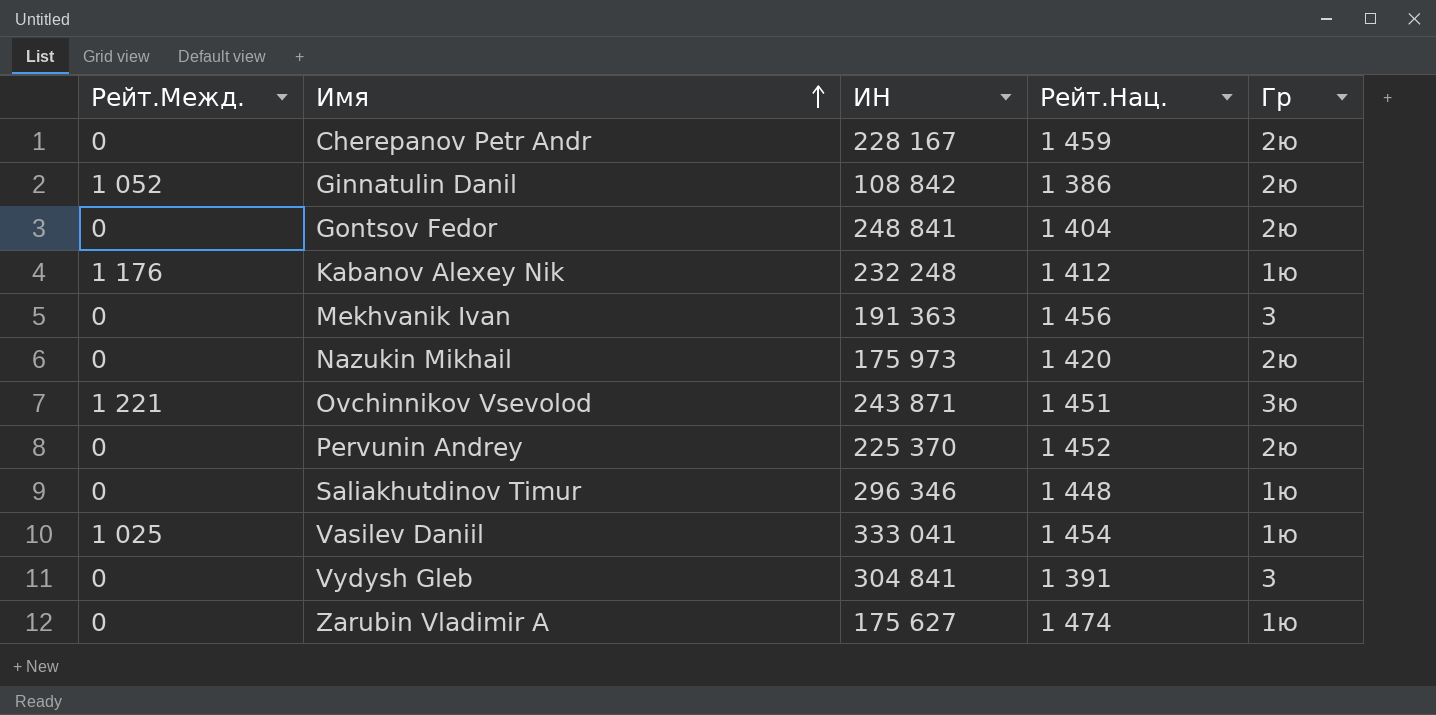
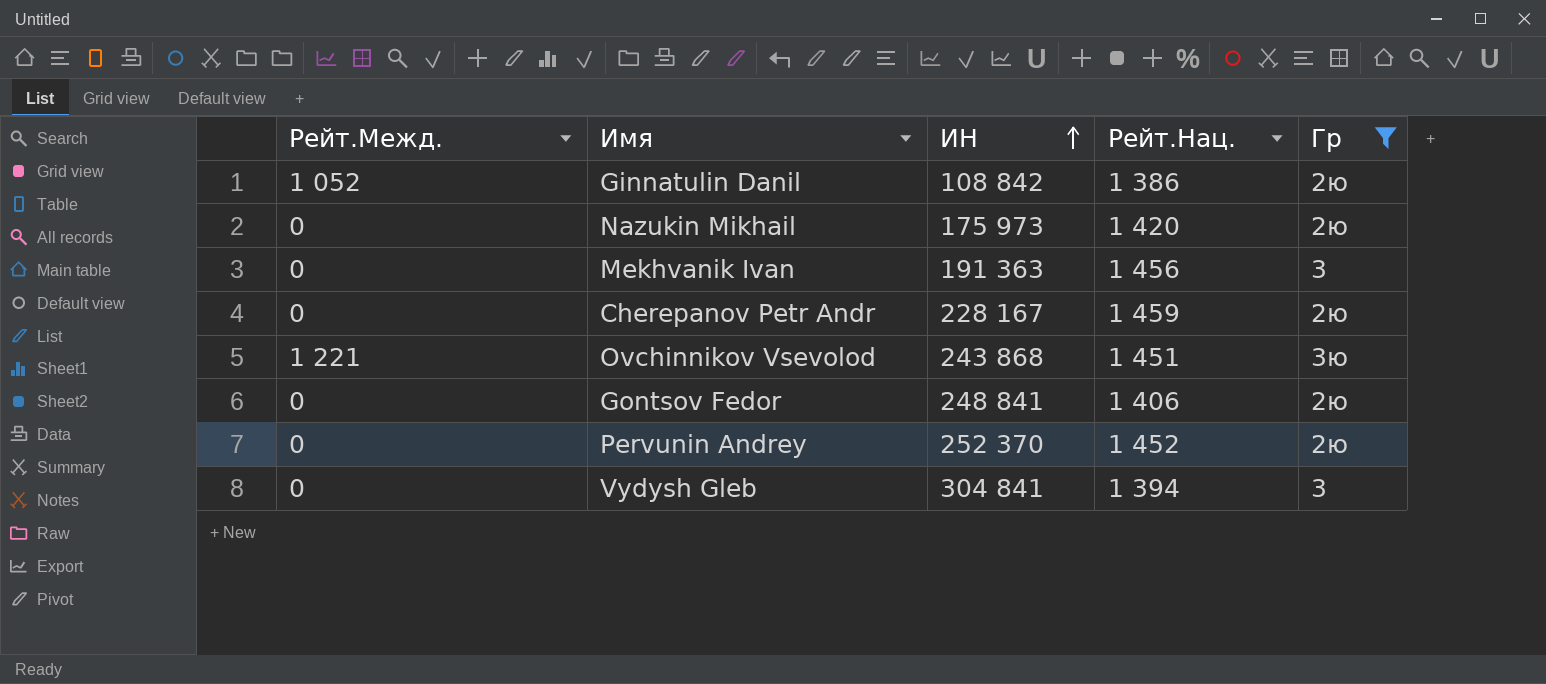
filter: none -> Гр != 1ю
row order: Имя ascending -> ИН ascending
Ovchinnikov Vsevolod | ИН: 243 871 -> 243 868
Gontsov Fedor | Рейт.Нац.: 1 404 -> 1 406
Pervunin Andrey | ИН: 225 370 -> 252 370
Vydysh Gleb | Рейт.Нац.: 1 391 -> 1 394

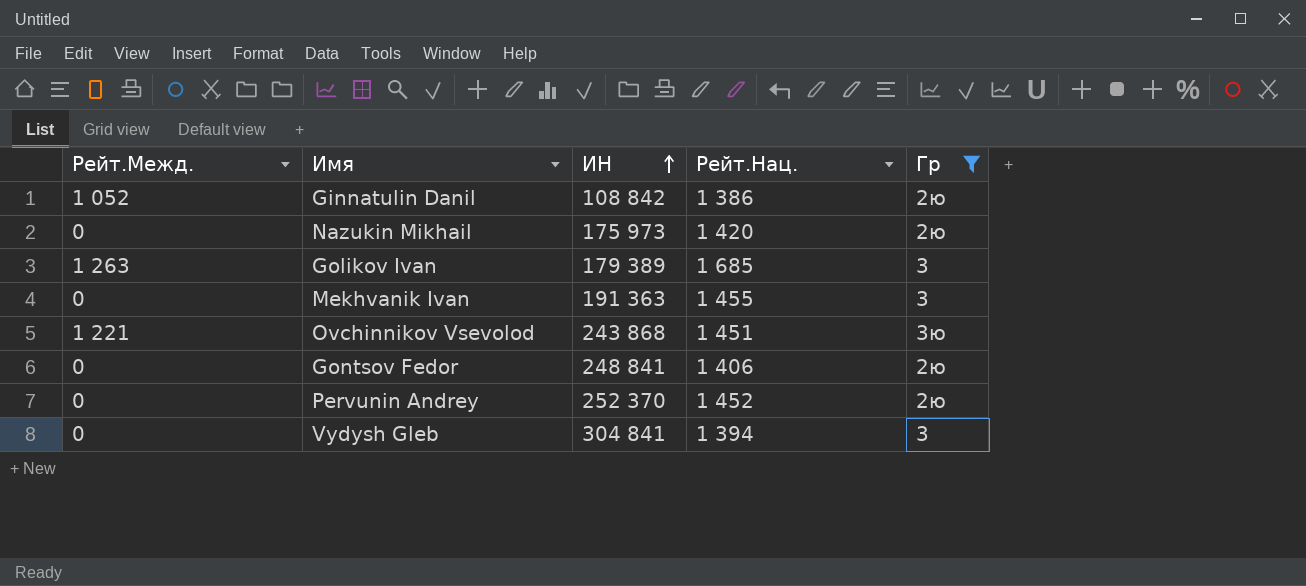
row Cherepanov Petr Andr: 0 | 228 167 | 1 459 | 2ю -> none
row Golikov Ivan: none -> 1 263 | 179 389 | 1 685 | 3
Mekhvanik Ivan | Рейт.Нац.: 1 456 -> 1 455

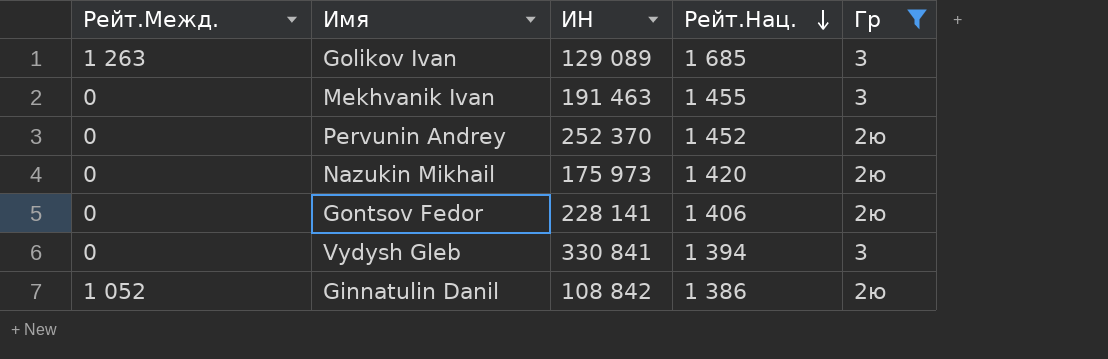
row order: ИН ascending -> Рейт.Нац. descending
row Ovchinnikov Vsevolod: 1 221 | 243 868 | 1 451 | 3ю -> none
Golikov Ivan | ИН: 179 389 -> 129 089
Mekhvanik Ivan | ИН: 191 363 -> 191 463
Gontsov Fedor | ИН: 248 841 -> 228 141
Vydysh Gleb | ИН: 304 841 -> 330 841

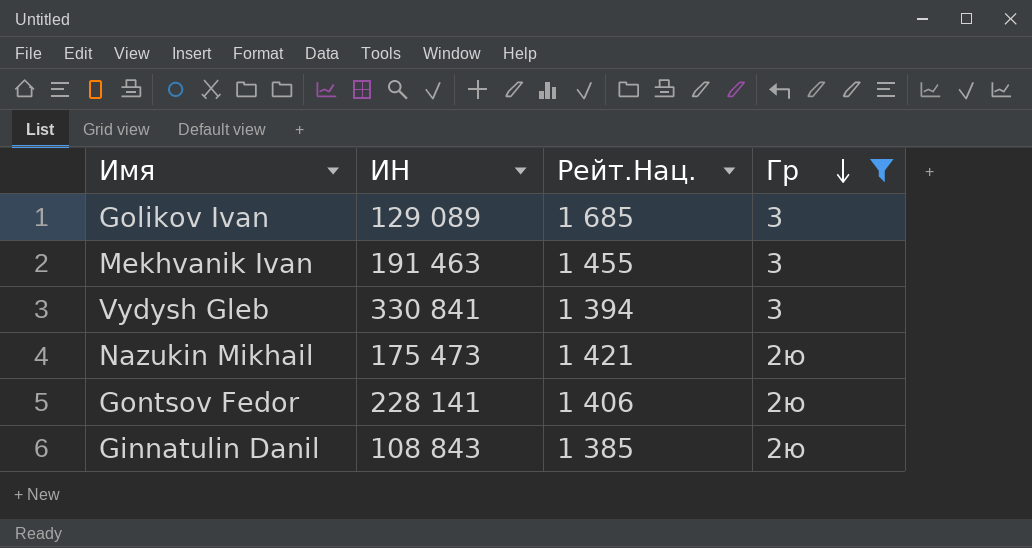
row order: Рейт.Нац. descending -> Гр descending
column Рейт.Межд. | position: 1 -> none
row Pervunin Andrey: 0 | 252 370 | 1 452 | 2ю -> none
Nazukin Mikhail | ИН: 175 973 -> 175 473
Nazukin Mikhail | Рейт.Нац.: 1 420 -> 1 421
Ginnatulin Danil | ИН: 108 842 -> 108 843
Ginnatulin Danil | Рейт.Нац.: 1 386 -> 1 385

